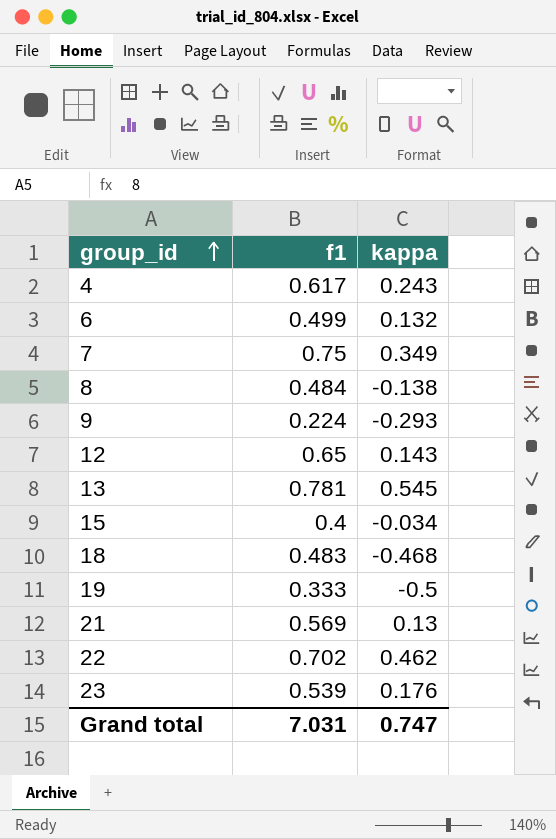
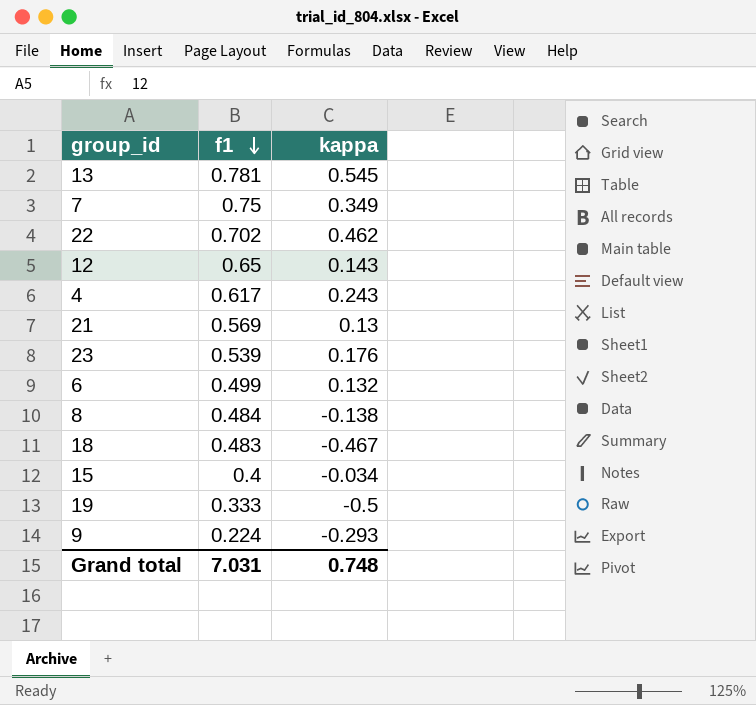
row order: group_id ascending -> f1 descending
18 | kappa: -0.468 -> -0.467
Grand total | kappa: 0.747 -> 0.748

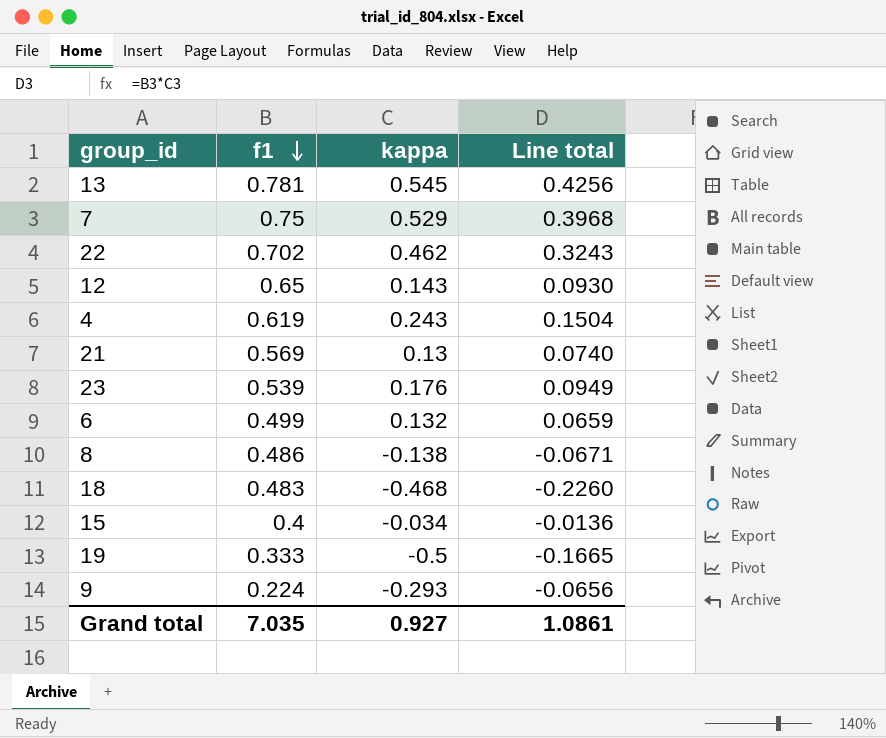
column Line total | formula: none -> [f1] * [kappa]
7 | kappa: 0.349 -> 0.529
4 | f1: 0.617 -> 0.619
8 | f1: 0.484 -> 0.486
18 | kappa: -0.467 -> -0.468
Grand total | f1: 7.031 -> 7.035
Grand total | kappa: 0.748 -> 0.927

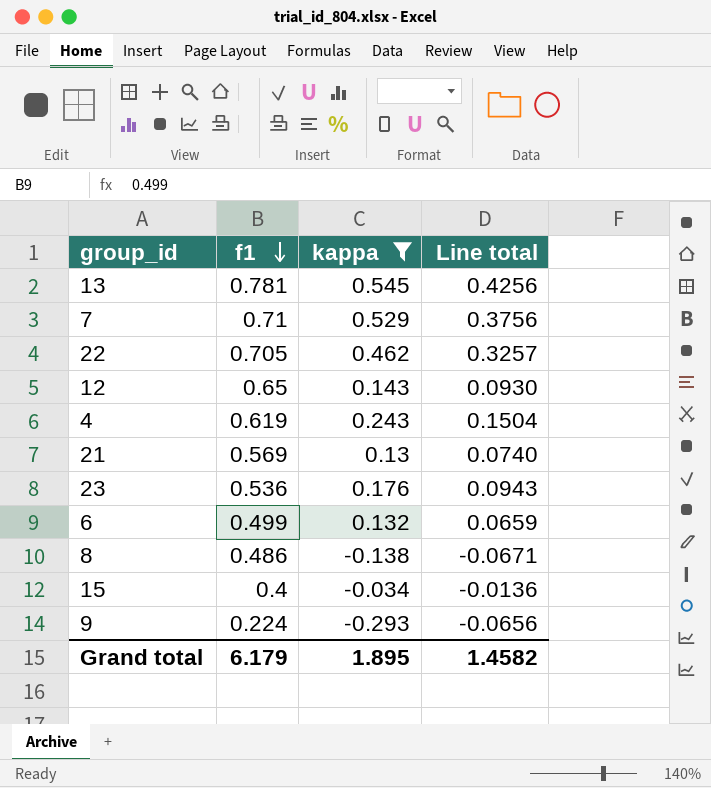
filter: none -> kappa >= -0.293
7 | f1: 0.75 -> 0.71
7 | Line total: 0.3968 -> 0.3756
22 | f1: 0.702 -> 0.705
22 | Line total: 0.3243 -> 0.3257
23 | f1: 0.539 -> 0.536
23 | Line total: 0.0949 -> 0.0943
Grand total | f1: 7.035 -> 6.179
Grand total | kappa: 0.927 -> 1.895
Grand total | Line total: 1.0861 -> 1.4582

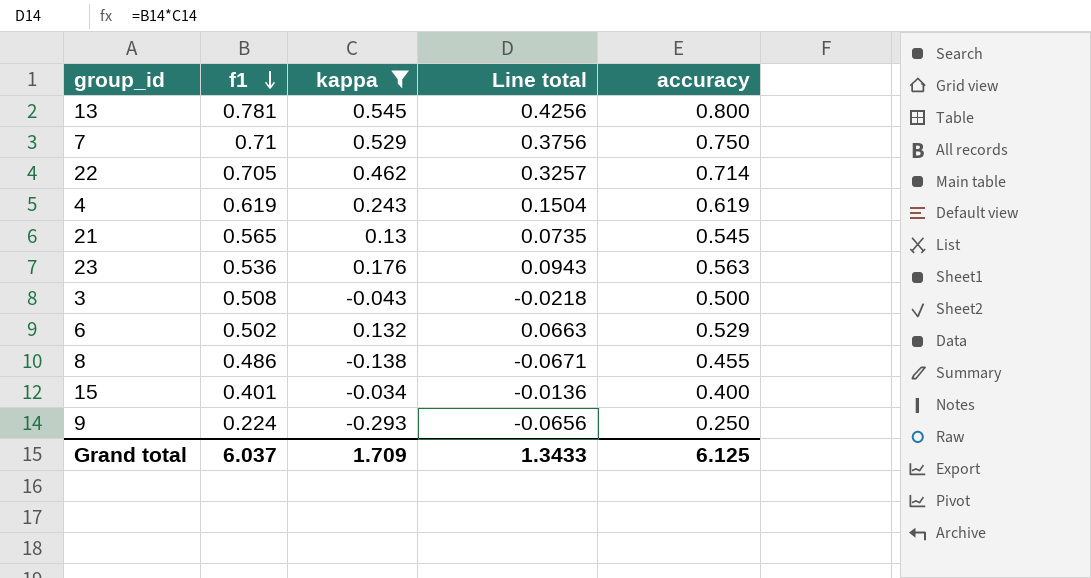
column accuracy | position: none -> 5
row 12: 0.65 | 0.143 | 0.0930 -> none
21 | f1: 0.569 -> 0.565
21 | Line total: 0.0740 -> 0.0735
row 3: none -> 0.508 | -0.043 | -0.0218 | 0.500
6 | f1: 0.499 -> 0.502
6 | Line total: 0.0659 -> 0.0663
15 | f1: 0.4 -> 0.401
Grand total | f1: 6.179 -> 6.037
Grand total | kappa: 1.895 -> 1.709
Grand total | Line total: 1.4582 -> 1.3433

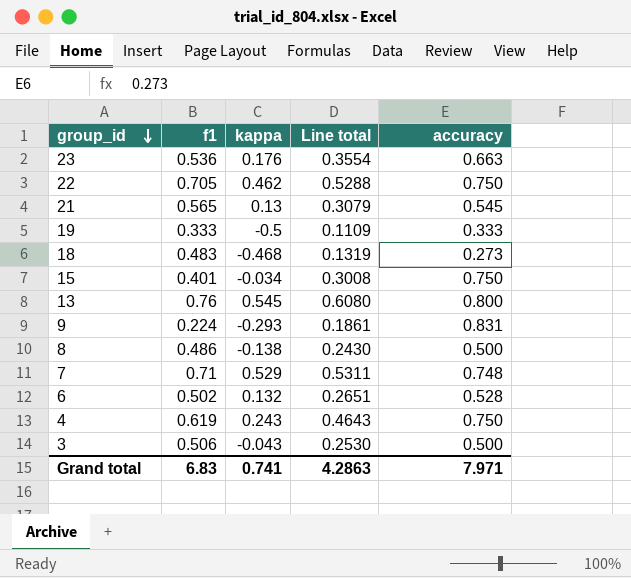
filter: kappa >= -0.293 -> none
row order: f1 descending -> group_id descending
column Line total | formula: [f1] * [kappa] -> [f1] * [accuracy]
23 | accuracy: 0.563 -> 0.663
22 | accuracy: 0.714 -> 0.750
15 | accuracy: 0.400 -> 0.750
13 | f1: 0.781 -> 0.76
9 | accuracy: 0.250 -> 0.831
8 | accuracy: 0.455 -> 0.500
7 | accuracy: 0.750 -> 0.748
6 | accuracy: 0.529 -> 0.528
4 | accuracy: 0.619 -> 0.750
3 | f1: 0.508 -> 0.506
Grand total | f1: 6.037 -> 6.83
Grand total | kappa: 1.709 -> 0.741
Grand total | Line total: 1.3433 -> 4.2863
Grand total | accuracy: 6.125 -> 7.971

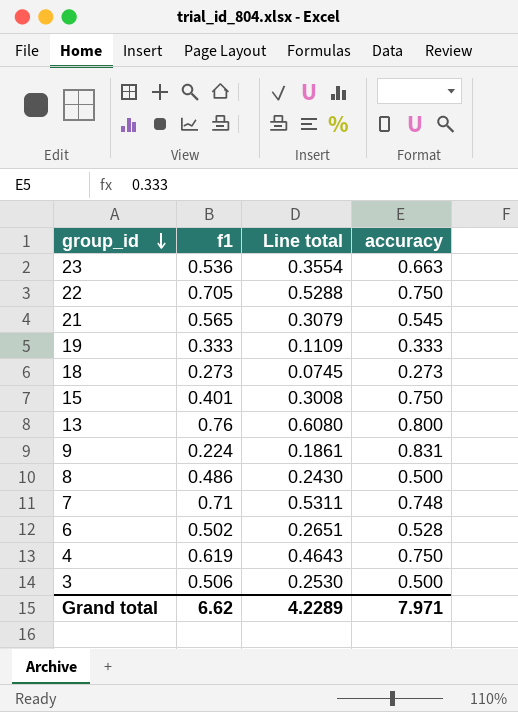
column kappa | position: 3 -> none
18 | f1: 0.483 -> 0.273
18 | Line total: 0.1319 -> 0.0745
Grand total | f1: 6.83 -> 6.62
Grand total | Line total: 4.2863 -> 4.2289

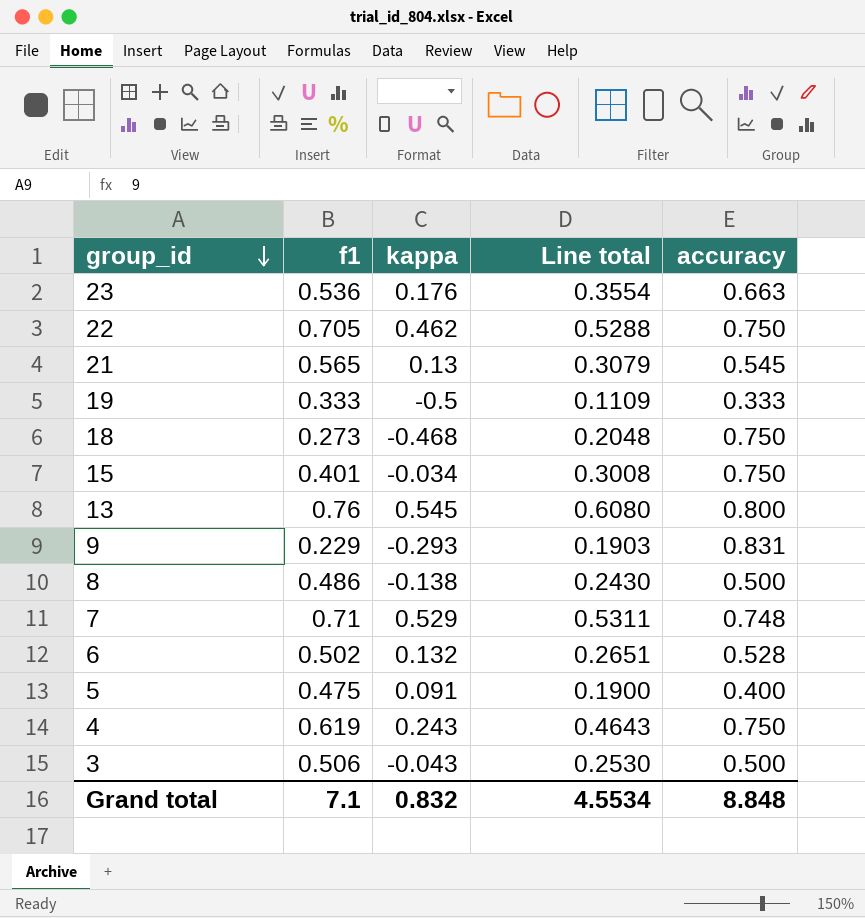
column kappa | position: none -> 3
18 | Line total: 0.0745 -> 0.2048
18 | accuracy: 0.273 -> 0.750
9 | f1: 0.224 -> 0.229
9 | Line total: 0.1861 -> 0.1903
row 5: none -> 0.475 | 0.091 | 0.1900 | 0.400
Grand total | f1: 6.62 -> 7.1
Grand total | Line total: 4.2289 -> 4.5534
Grand total | accuracy: 7.971 -> 8.848

